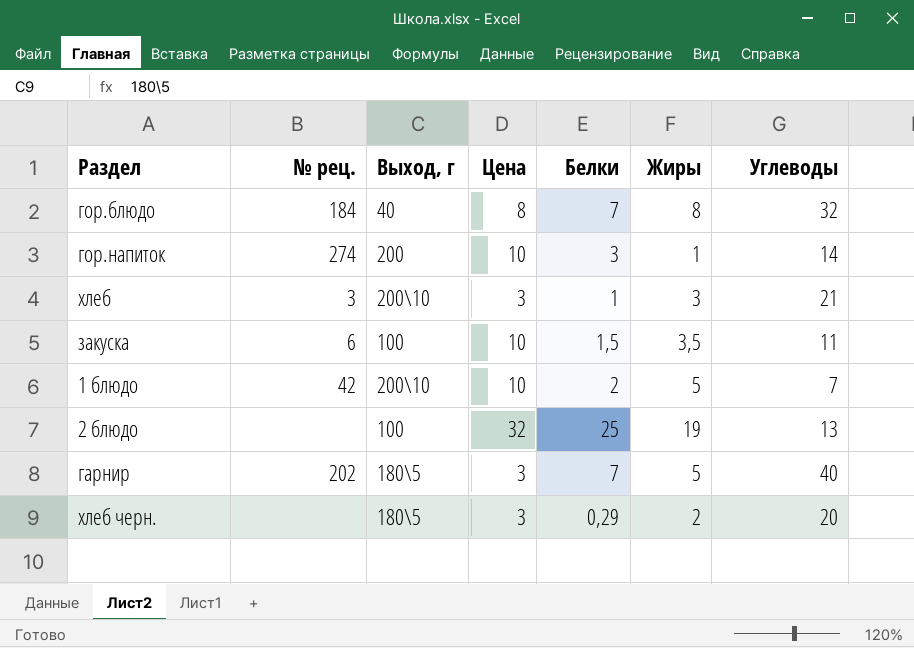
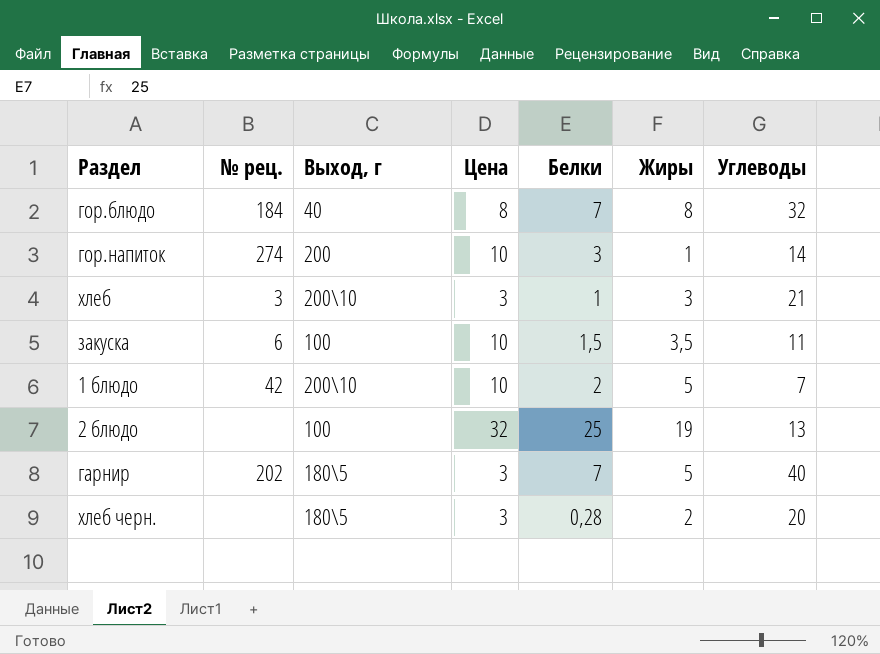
хлеб черн. | Белки: 0,29 -> 0,28

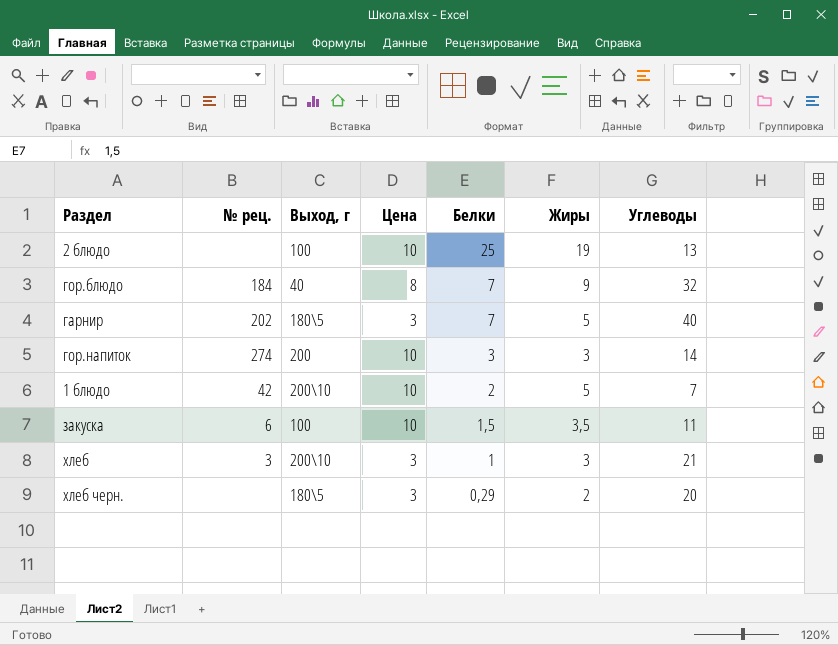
row order: none -> Белки descending
2 блюдо | Цена: 32 -> 10
гор.блюдо | Жиры: 8 -> 9
гор.напиток | Жиры: 1 -> 3
хлеб черн. | Белки: 0,28 -> 0,29

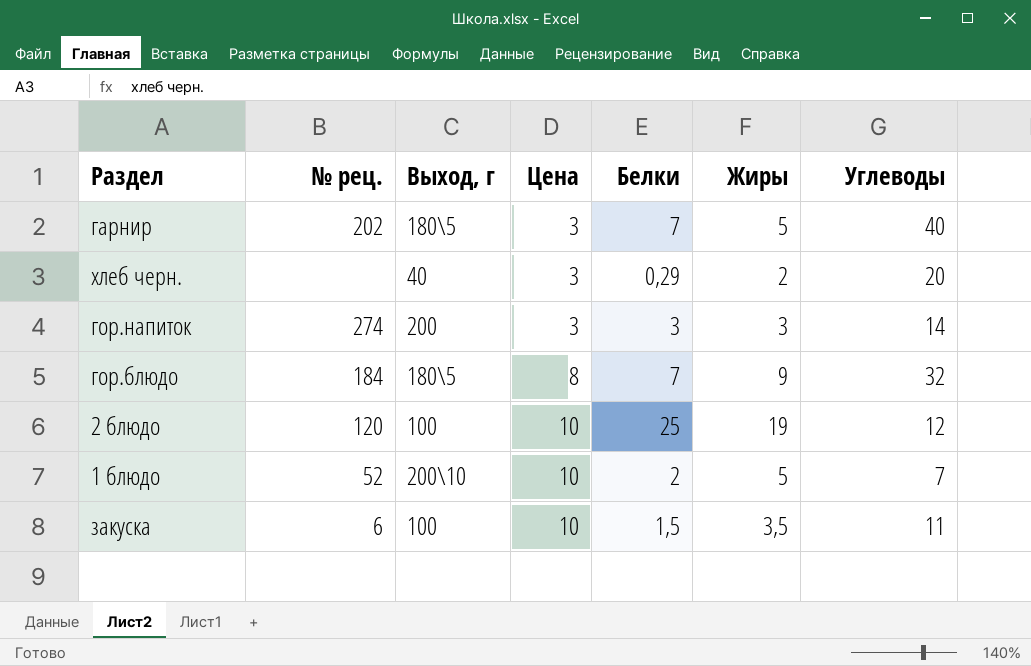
row order: Белки descending -> Цена ascending
row хлеб: 3 | 200\10 | 3 | 1 | 3 | 21 -> none
хлеб черн. | Выход, г: 180\5 -> 40
гор.напиток | Цена: 10 -> 3
гор.блюдо | Выход, г: 40 -> 180\5
2 блюдо | № рец.: none -> 120
2 блюдо | Углеводы: 13 -> 12
1 блюдо | № рец.: 42 -> 52

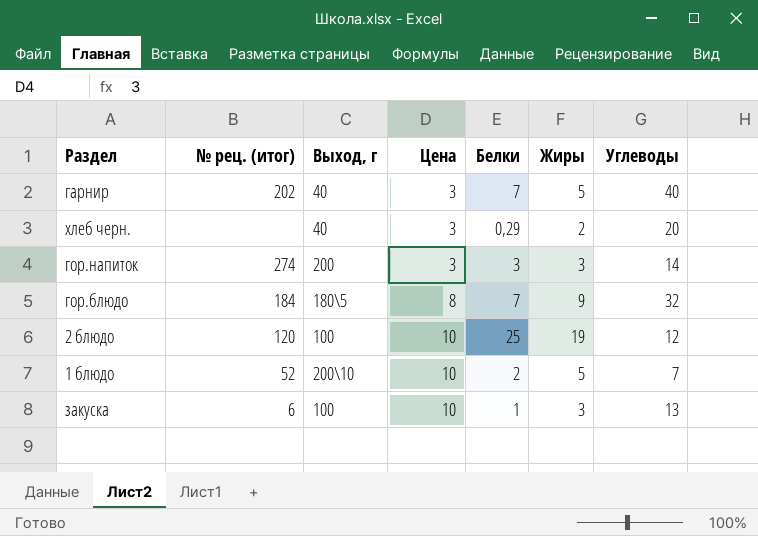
column name: № рец. -> № рец. (итог)
гарнир | Выход, г: 180\5 -> 40
закуска | Белки: 1,5 -> 1
закуска | Жиры: 3,5 -> 3
закуска | Углеводы: 11 -> 13

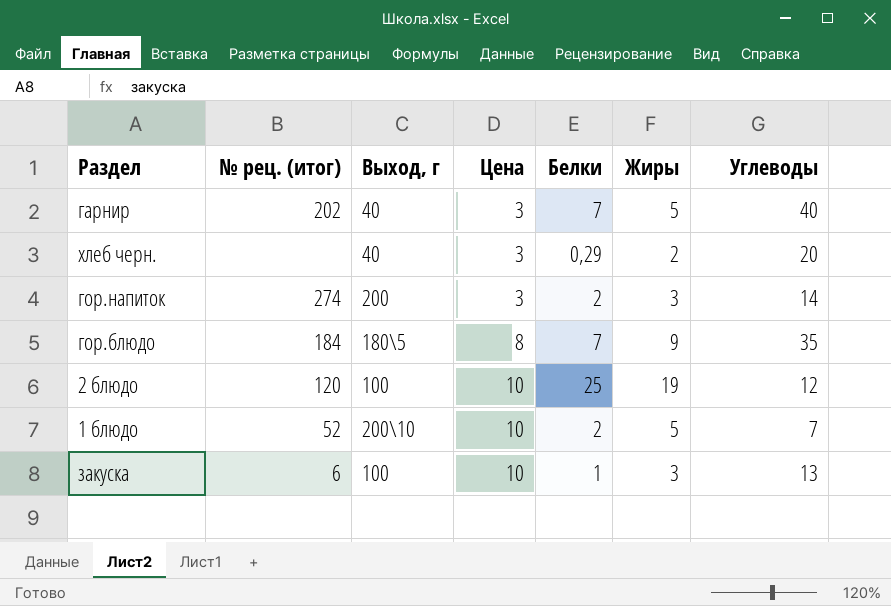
гор.напиток | Белки: 3 -> 2
гор.блюдо | Углеводы: 32 -> 35

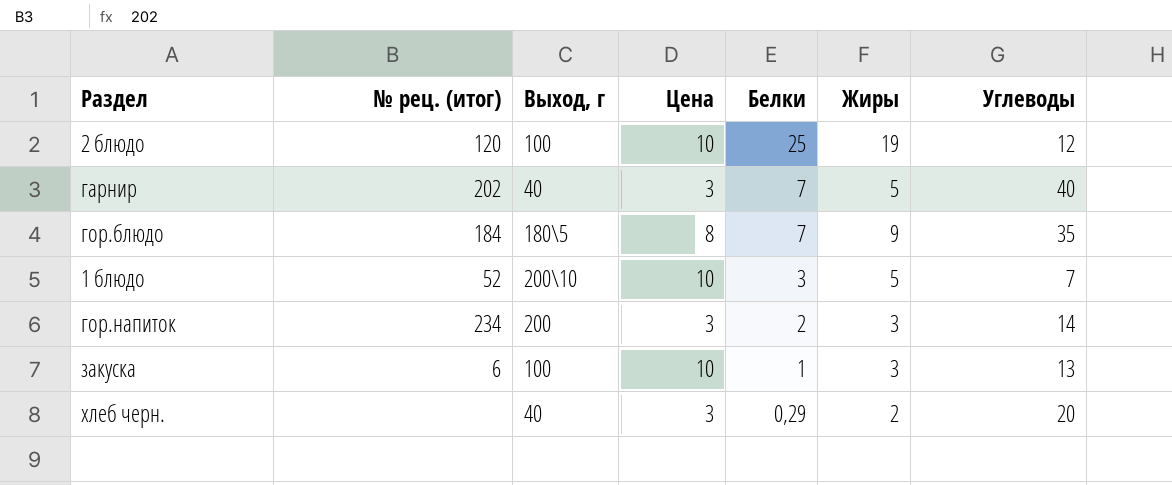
row order: Цена ascending -> Белки descending
1 блюдо | Белки: 2 -> 3
гор.напиток | № рец. (итог): 274 -> 234

